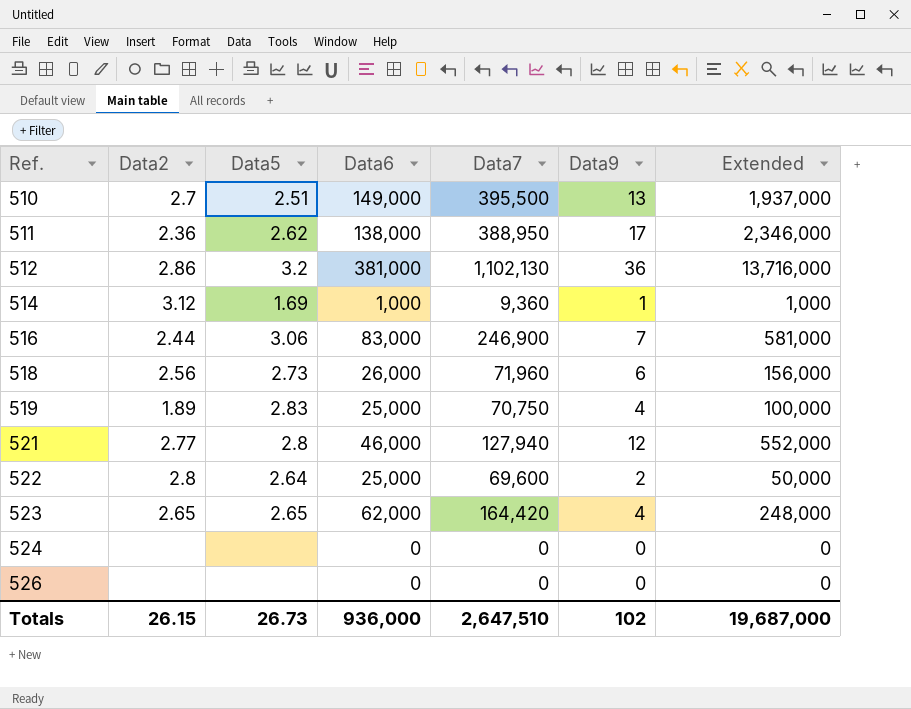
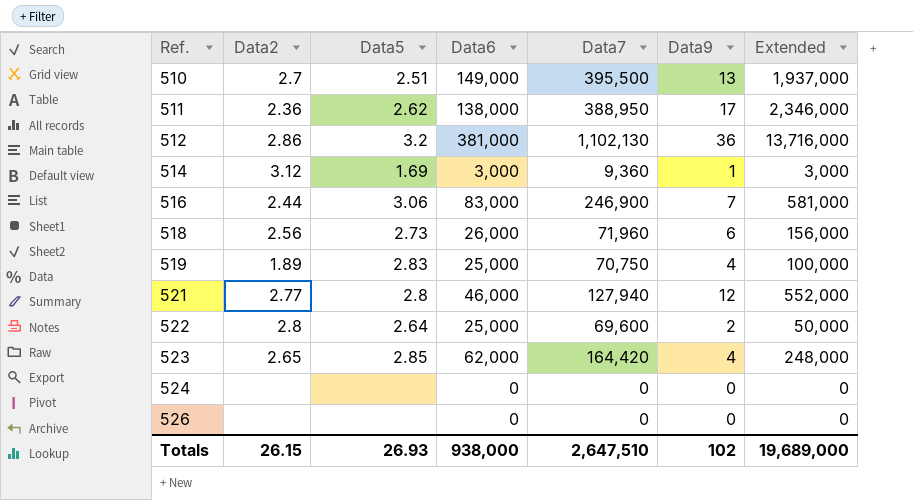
514 | Data6: 1,000 -> 3,000
514 | Extended: 1,000 -> 3,000
523 | Data5: 2.65 -> 2.85
Totals | Data5: 26.73 -> 26.93
Totals | Data6: 936,000 -> 938,000
Totals | Extended: 19,687,000 -> 19,689,000

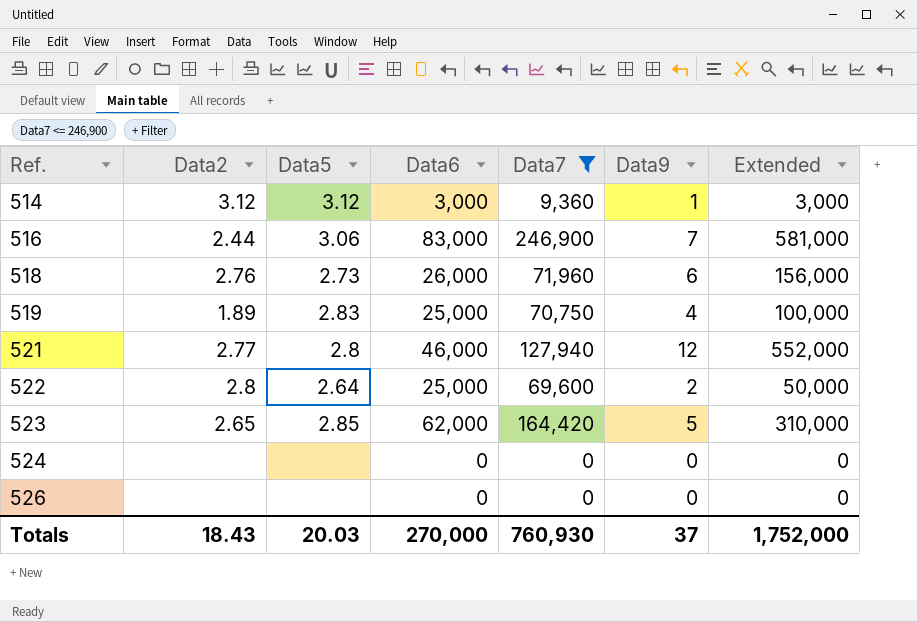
filter: none -> Data7 <= 246,900
514 | Data5: 1.69 -> 3.12
518 | Data2: 2.56 -> 2.76
523 | Data9: 4 -> 5
523 | Extended: 248,000 -> 310,000
Totals | Data2: 26.15 -> 18.43
Totals | Data5: 26.93 -> 20.03
Totals | Data6: 938,000 -> 270,000
Totals | Data7: 2,647,510 -> 760,930
Totals | Data9: 102 -> 37
Totals | Extended: 19,689,000 -> 1,752,000

